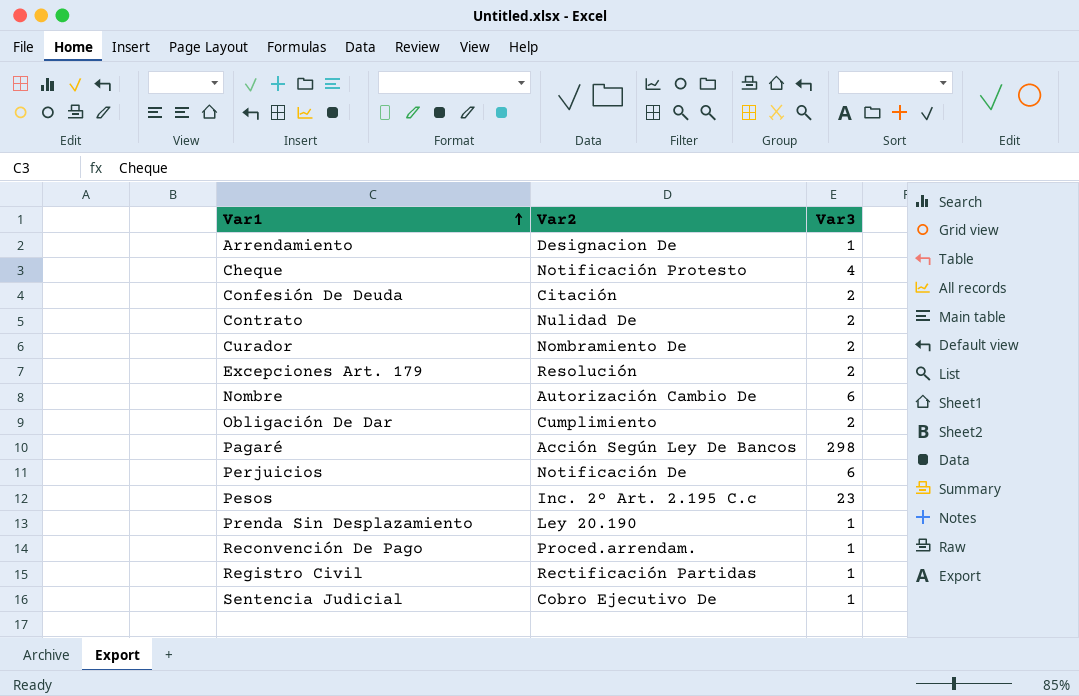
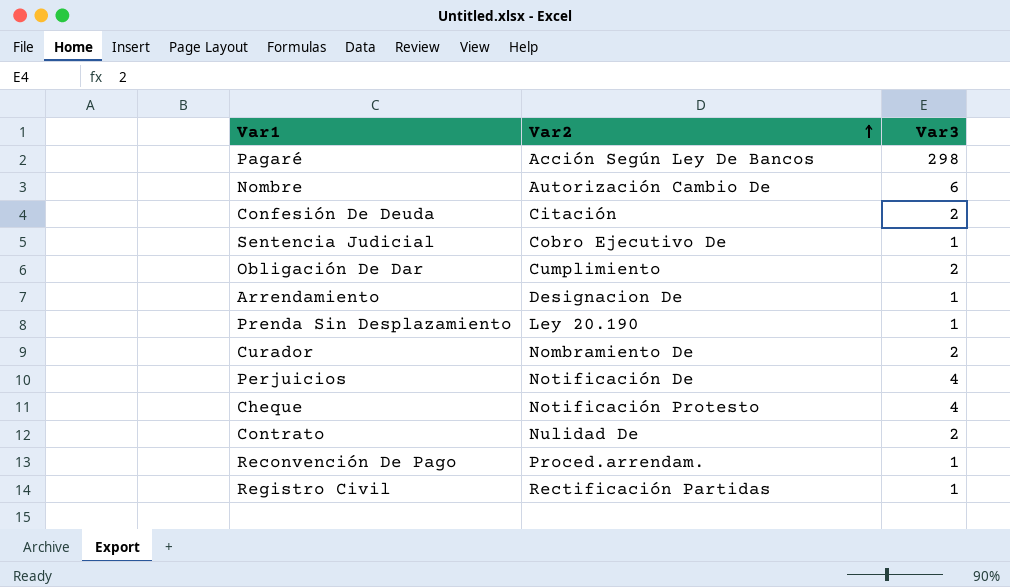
row order: Var1 ascending -> Var2 ascending
row Excepciones Art. 179: Resolución | 2 -> none
row Pesos: Inc. 2º Art. 2.195 C.c | 23 -> none
Perjuicios | Var3: 6 -> 4

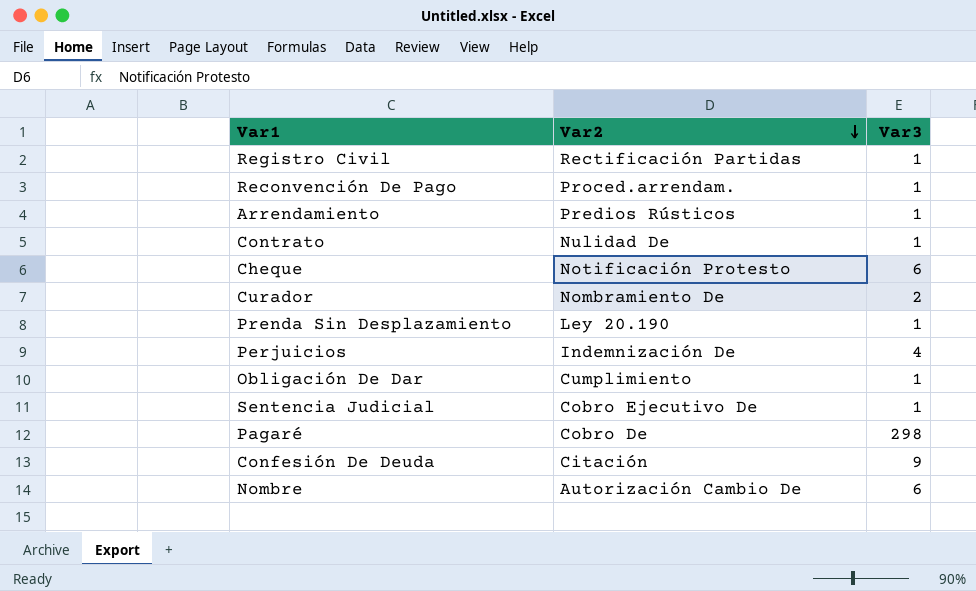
row order: Var2 ascending -> Var2 descending
Arrendamiento | Var2: Designacion De -> Predios Rústicos
Contrato | Var3: 2 -> 1
Cheque | Var3: 4 -> 6
Perjuicios | Var2: Notificación De -> Indemnización De
Obligación De Dar | Var3: 2 -> 1
Pagaré | Var2: Acción Según Ley De Bancos -> Cobro De
Confesión De Deuda | Var3: 2 -> 9

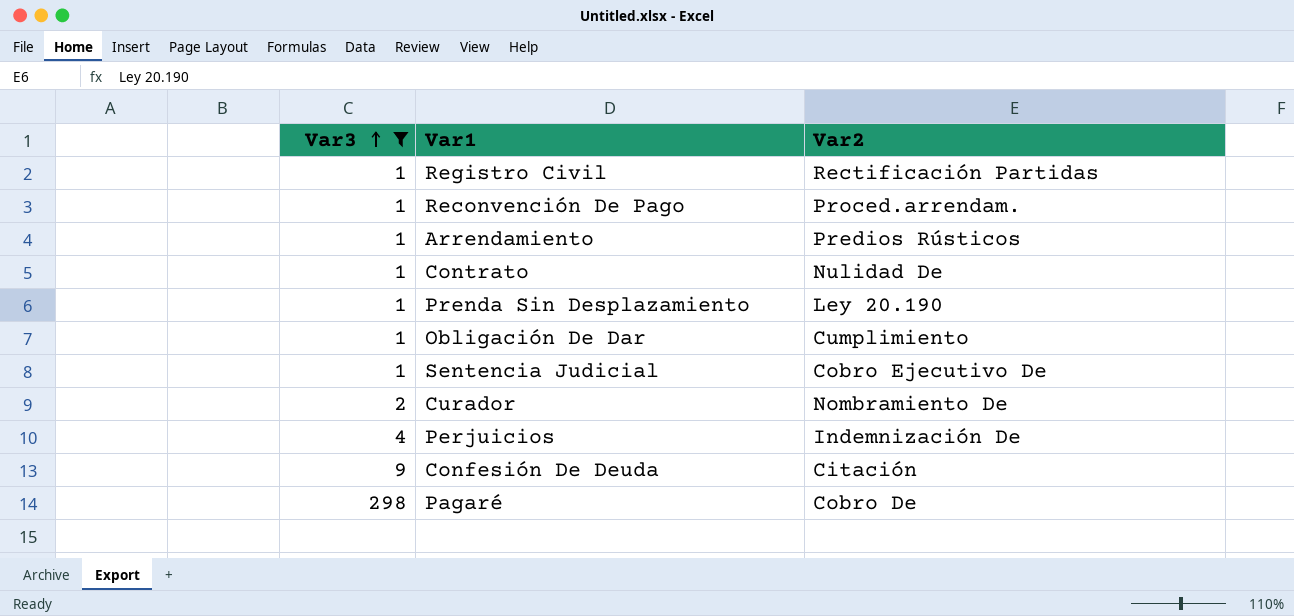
filter: none -> Var3 != 6
row order: Var2 descending -> Var3 ascending
column Var3 | position: 3 -> 1

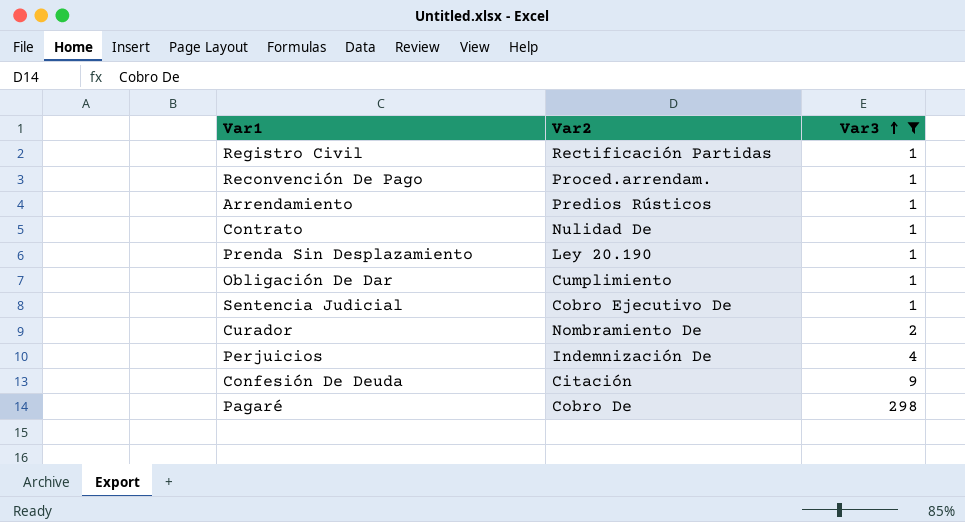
column Var3 | position: 1 -> 3

